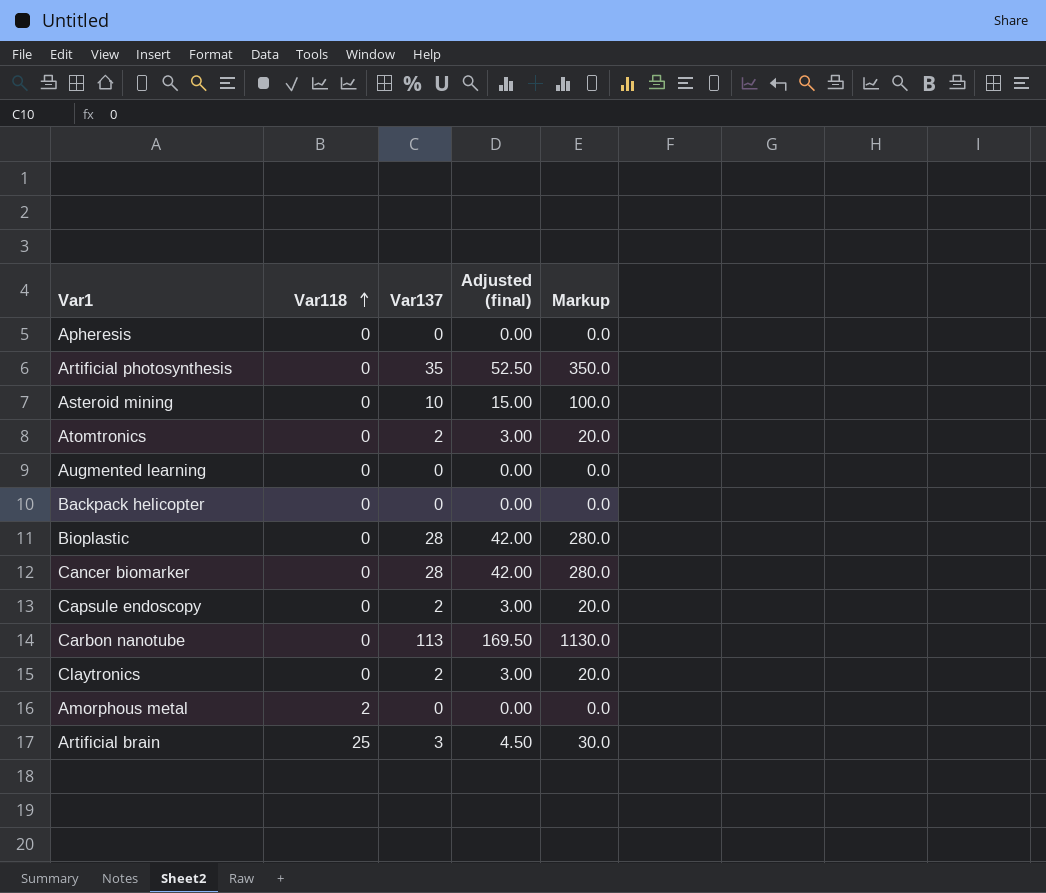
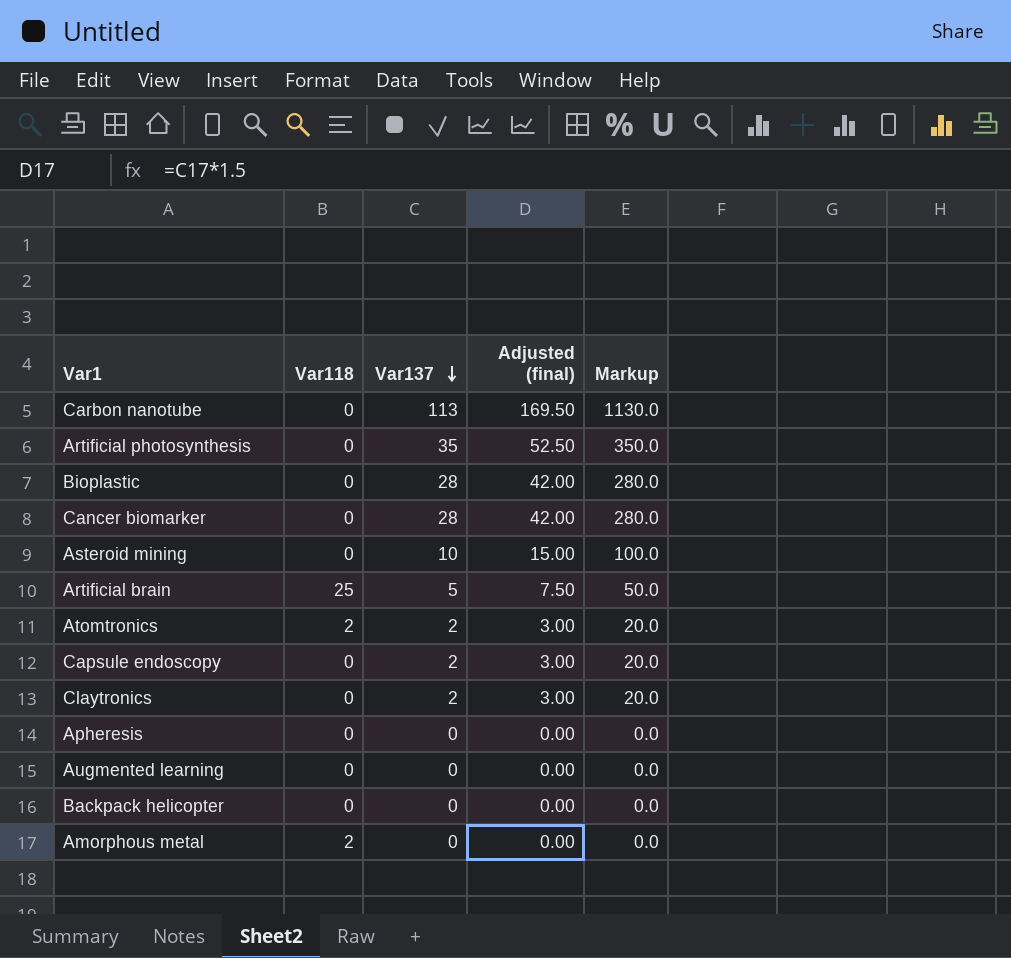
row order: Var118 ascending -> Var137 descending
Artificial brain | Var137: 3 -> 5
Artificial brain | Adjusted (final): 4.50 -> 7.50
Artificial brain | Markup: 30.0 -> 50.0
Atomtronics | Var118: 0 -> 2

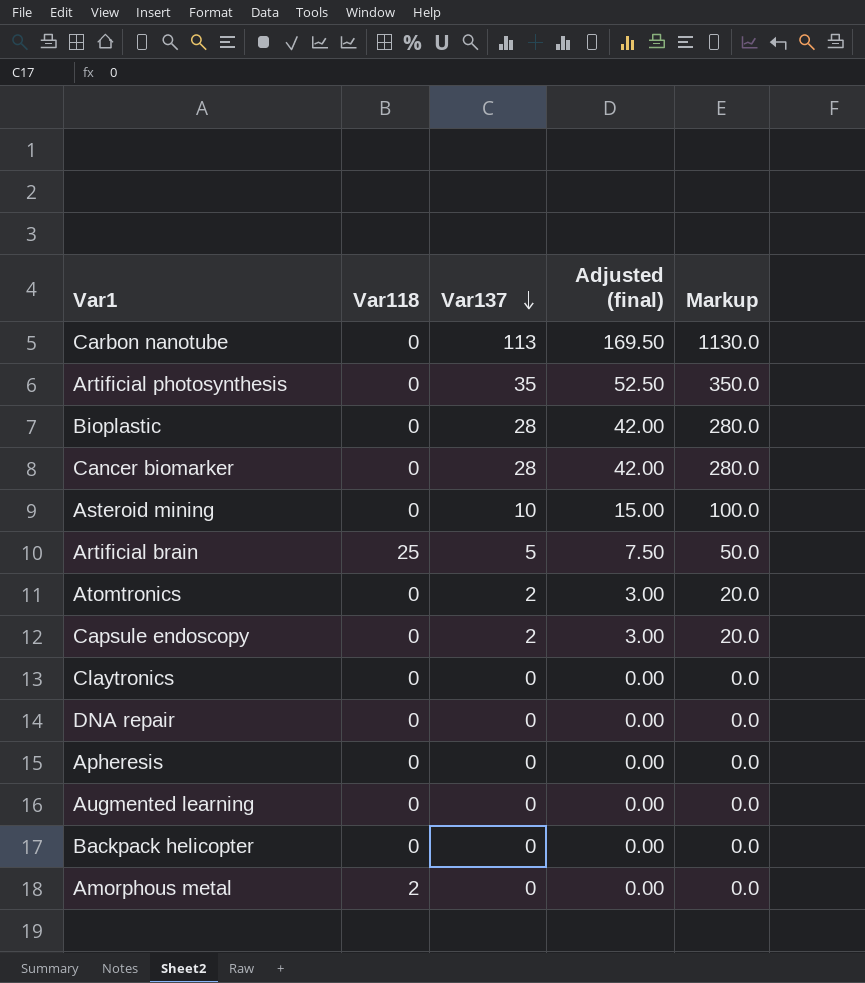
Atomtronics | Var118: 2 -> 0
Claytronics | Var137: 2 -> 0
Claytronics | Adjusted (final): 3.00 -> 0.00
Claytronics | Markup: 20.0 -> 0.0
row DNA repair: none -> 0 | 0 | 0.00 | 0.0

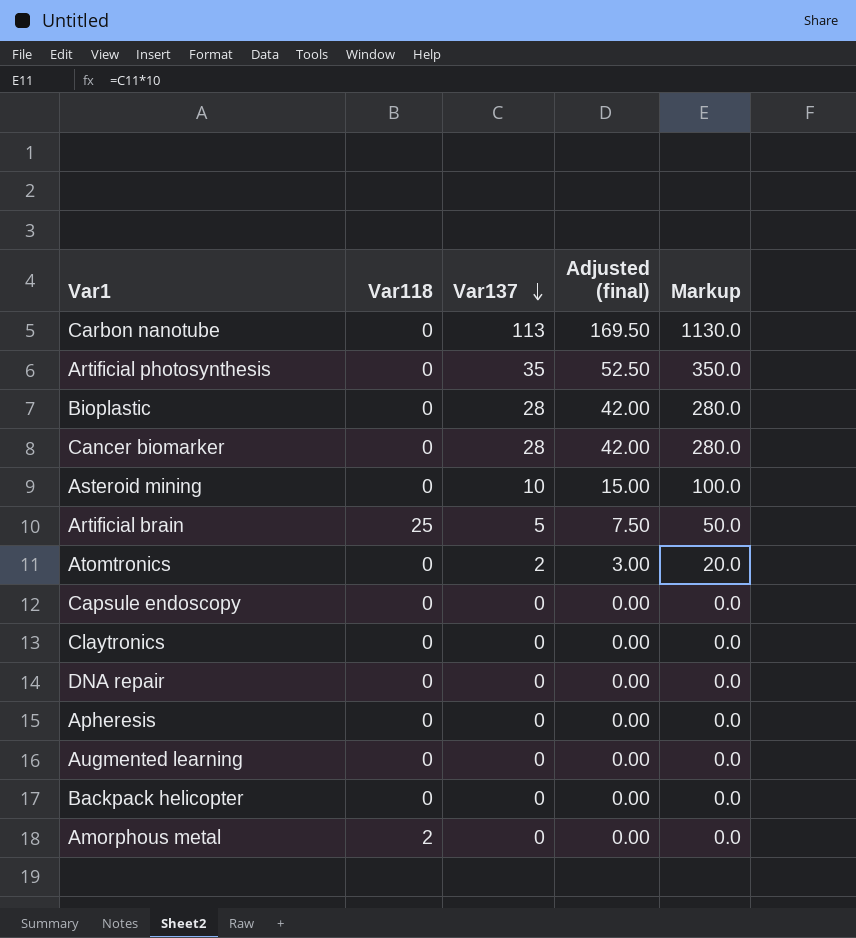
Capsule endoscopy | Var137: 2 -> 0
Capsule endoscopy | Adjusted (final): 3.00 -> 0.00
Capsule endoscopy | Markup: 20.0 -> 0.0

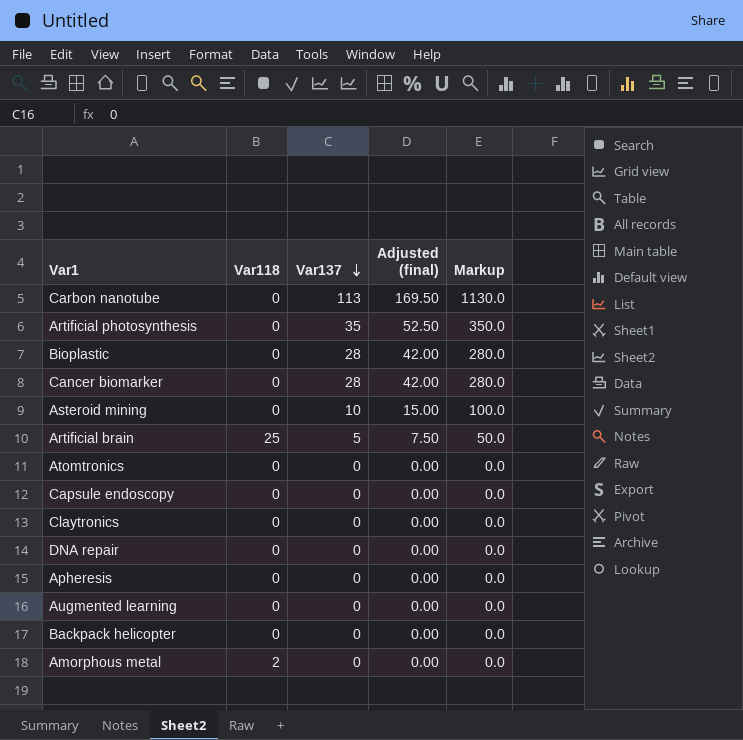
Atomtronics | Var137: 2 -> 0
Atomtronics | Adjusted (final): 3.00 -> 0.00
Atomtronics | Markup: 20.0 -> 0.0

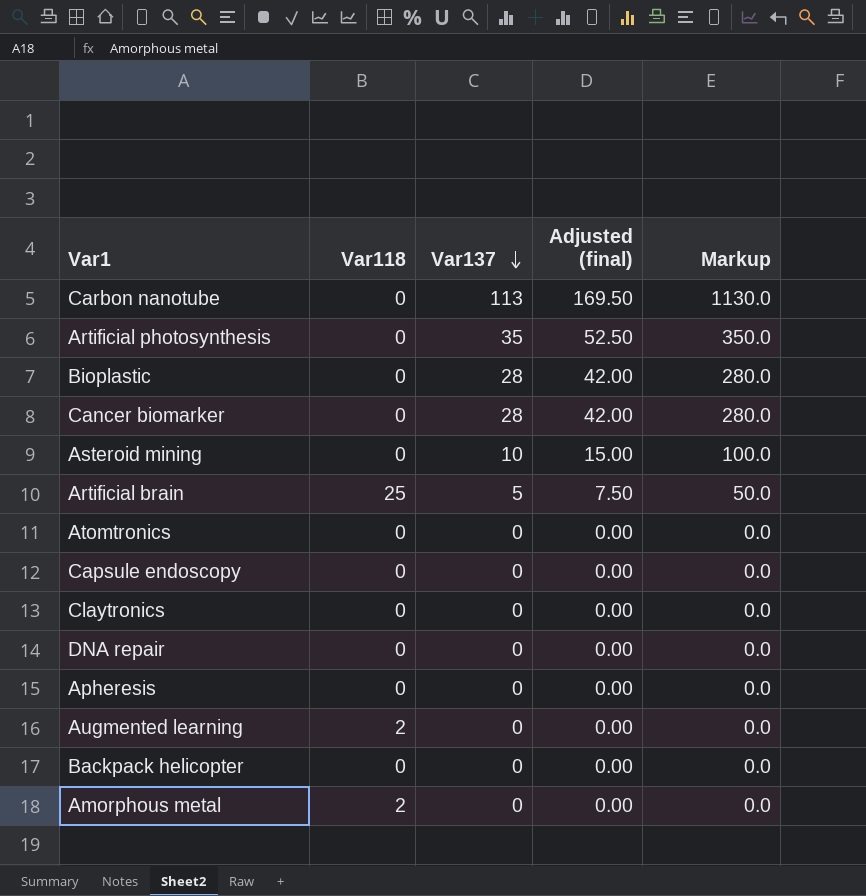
Augmented learning | Var118: 0 -> 2

